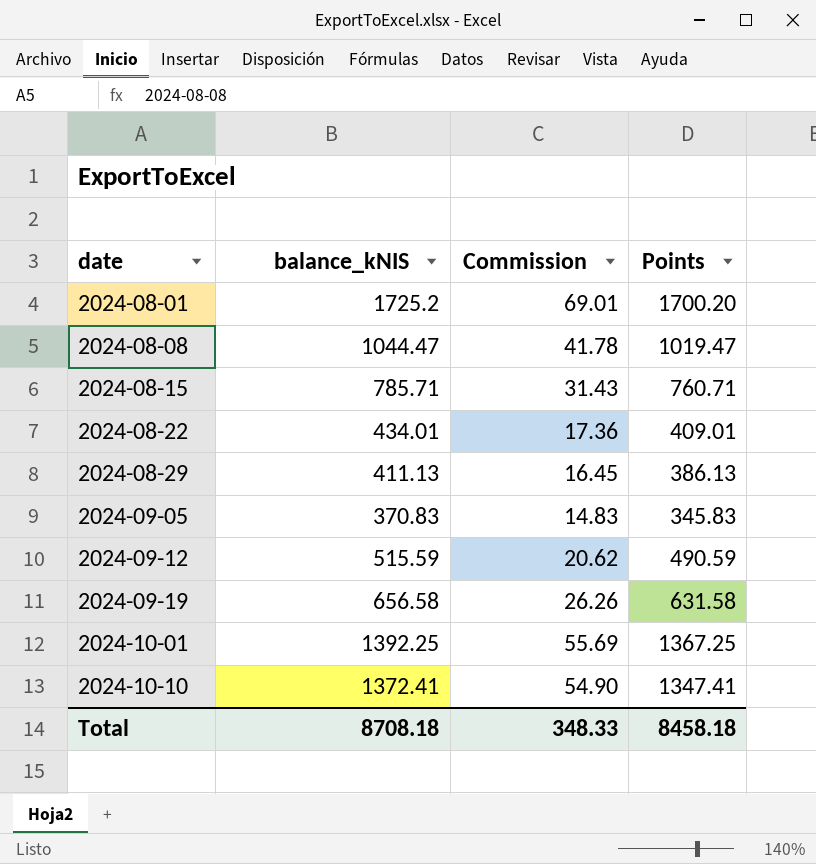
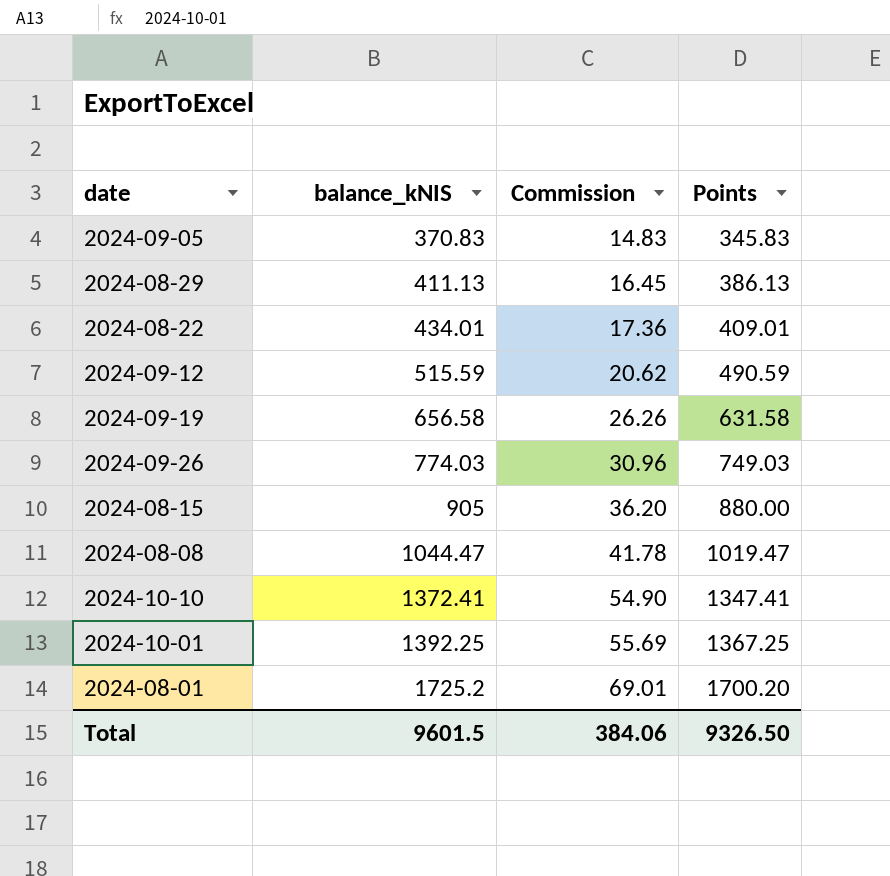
row order: date ascending -> balance_kNIS ascending
row 2024-09-26: none -> 774.03 | 30.96 | 749.03
2024-08-15 | balance_kNIS: 785.71 -> 905
2024-08-15 | Commission: 31.43 -> 36.20
2024-08-15 | Points: 760.71 -> 880.00
Total | balance_kNIS: 8708.18 -> 9601.5
Total | Commission: 348.33 -> 384.06
Total | Points: 8458.18 -> 9326.50

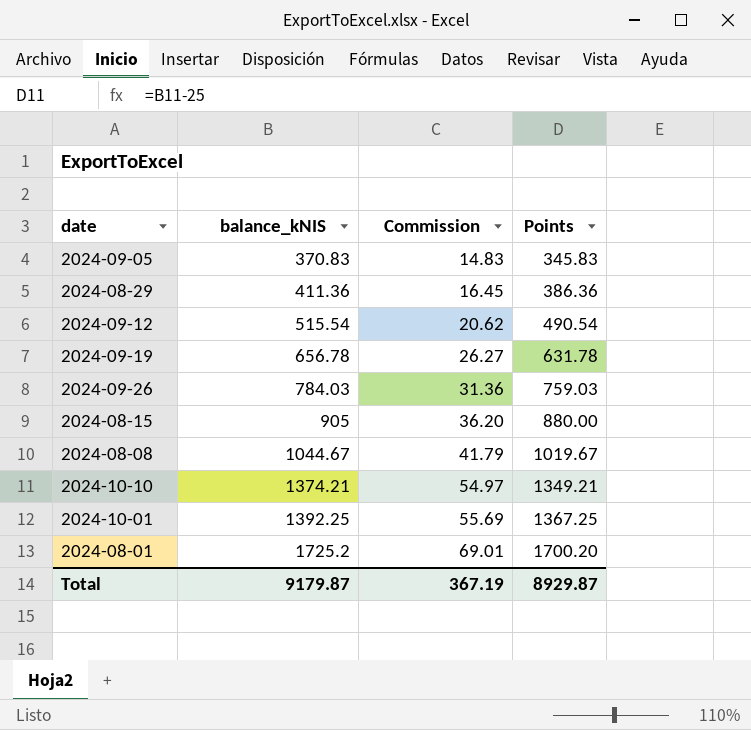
row 2024-08-22: 434.01 | 17.36 | 409.01 -> none
2024-08-29 | balance_kNIS: 411.13 -> 411.36
2024-08-29 | Points: 386.13 -> 386.36
2024-09-12 | balance_kNIS: 515.59 -> 515.54
2024-09-12 | Points: 490.59 -> 490.54
2024-09-19 | balance_kNIS: 656.58 -> 656.78
2024-09-19 | Commission: 26.26 -> 26.27
2024-09-19 | Points: 631.58 -> 631.78
2024-09-26 | balance_kNIS: 774.03 -> 784.03
2024-09-26 | Commission: 30.96 -> 31.36
2024-09-26 | Points: 749.03 -> 759.03
2024-08-08 | balance_kNIS: 1044.47 -> 1044.67
2024-08-08 | Commission: 41.78 -> 41.79
2024-08-08 | Points: 1019.47 -> 1019.67
2024-10-10 | balance_kNIS: 1372.41 -> 1374.21
2024-10-10 | Commission: 54.90 -> 54.97
2024-10-10 | Points: 1347.41 -> 1349.21
Total | balance_kNIS: 9601.5 -> 9179.87
Total | Commission: 384.06 -> 367.19
Total | Points: 9326.50 -> 8929.87

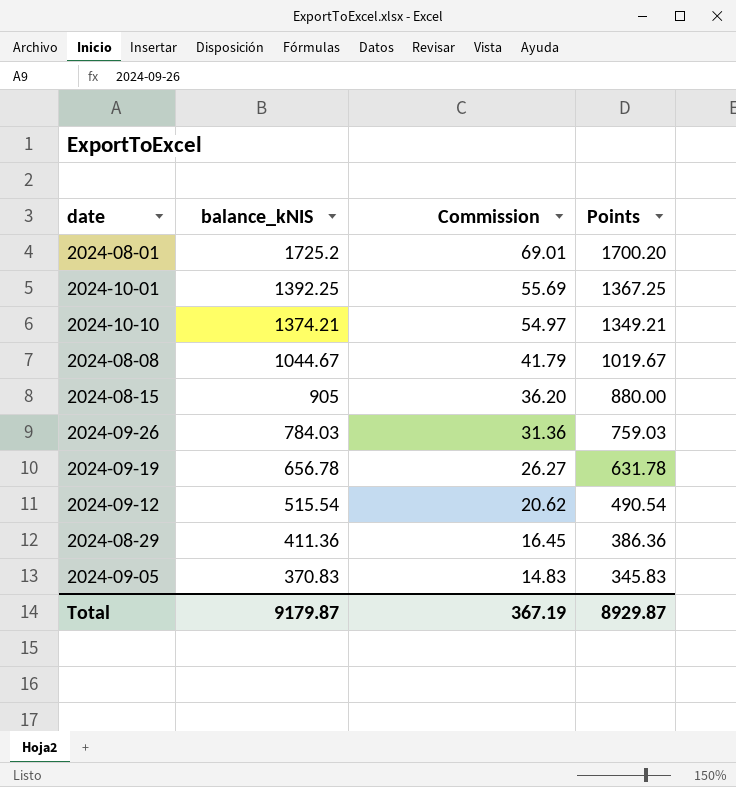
row order: balance_kNIS ascending -> balance_kNIS descending

